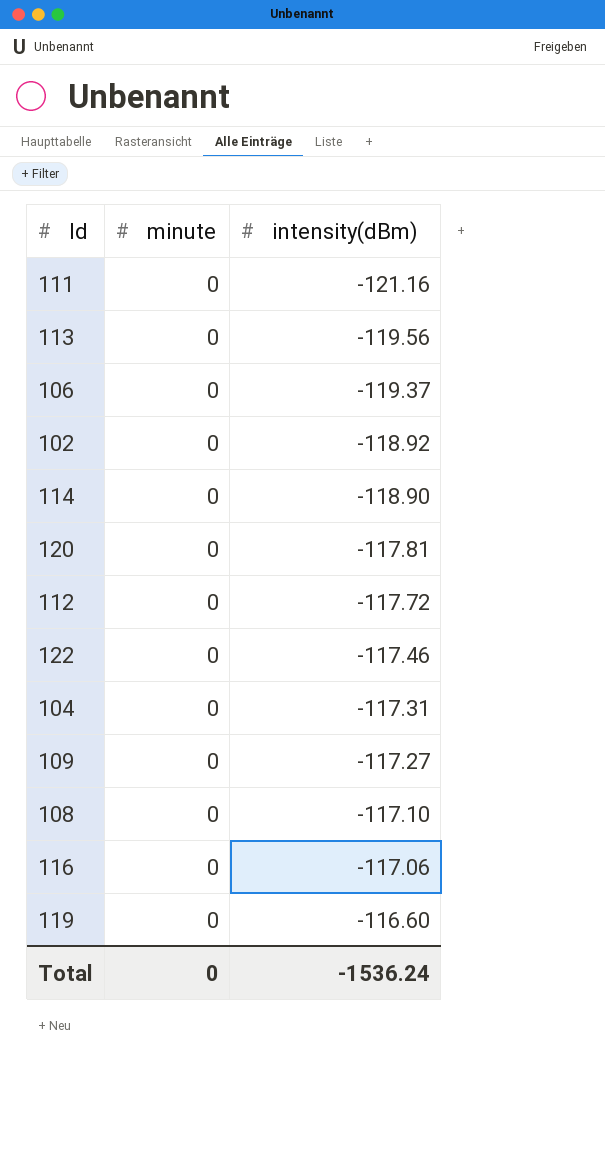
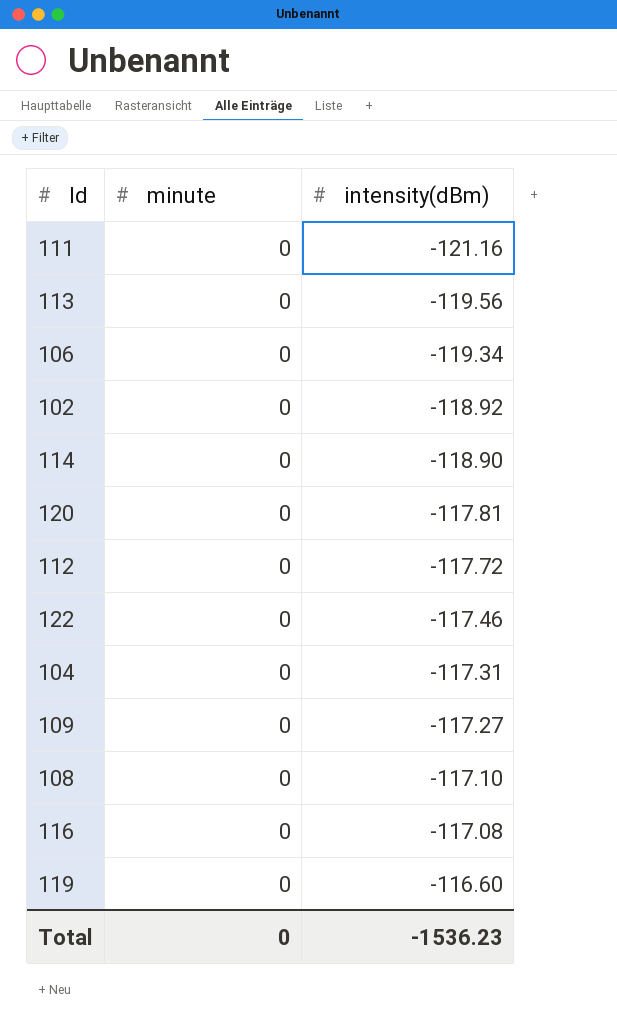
106 | intensity(dBm): -119.37 -> -119.34
116 | intensity(dBm): -117.06 -> -117.08
Total | intensity(dBm): -1536.24 -> -1536.23

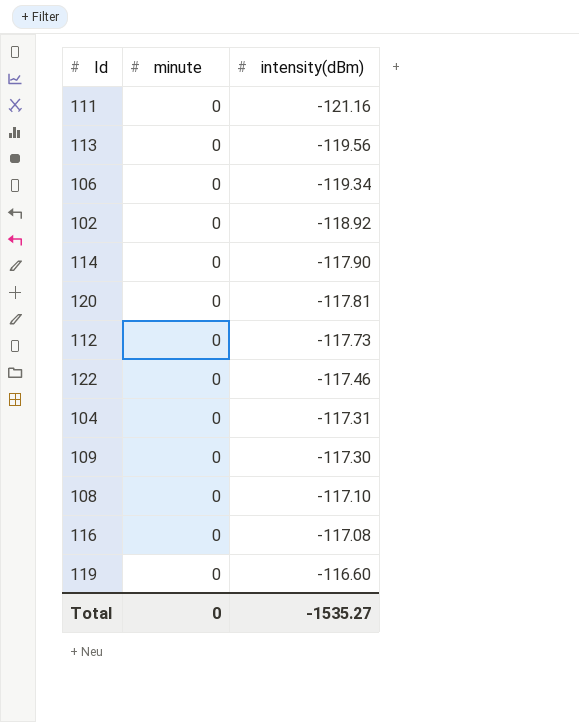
114 | intensity(dBm): -118.90 -> -117.90
112 | intensity(dBm): -117.72 -> -117.73
109 | intensity(dBm): -117.27 -> -117.30
Total | intensity(dBm): -1536.23 -> -1535.27

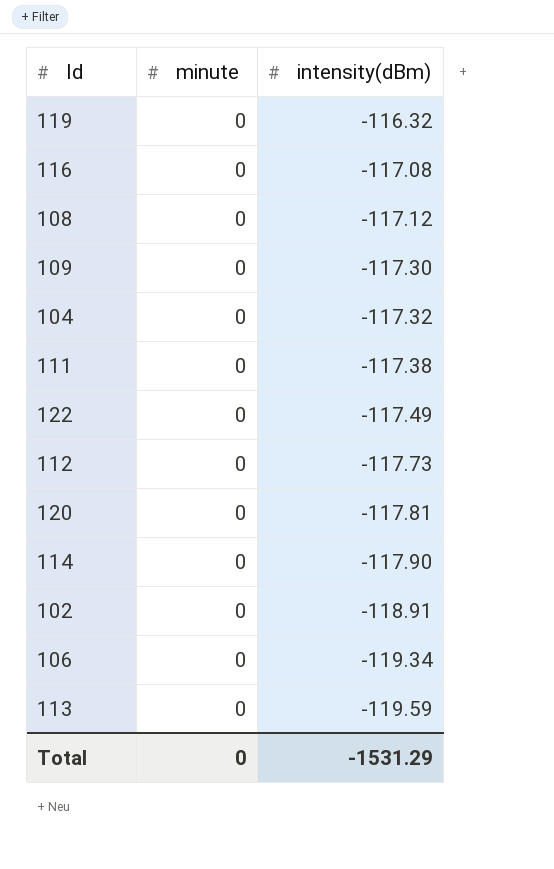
row order: intensity(dBm) ascending -> intensity(dBm) descending
119 | intensity(dBm): -116.60 -> -116.32
108 | intensity(dBm): -117.10 -> -117.12
104 | intensity(dBm): -117.31 -> -117.32
111 | intensity(dBm): -121.16 -> -117.38
122 | intensity(dBm): -117.46 -> -117.49
102 | intensity(dBm): -118.92 -> -118.91
113 | intensity(dBm): -119.56 -> -119.59
Total | intensity(dBm): -1535.27 -> -1531.29

